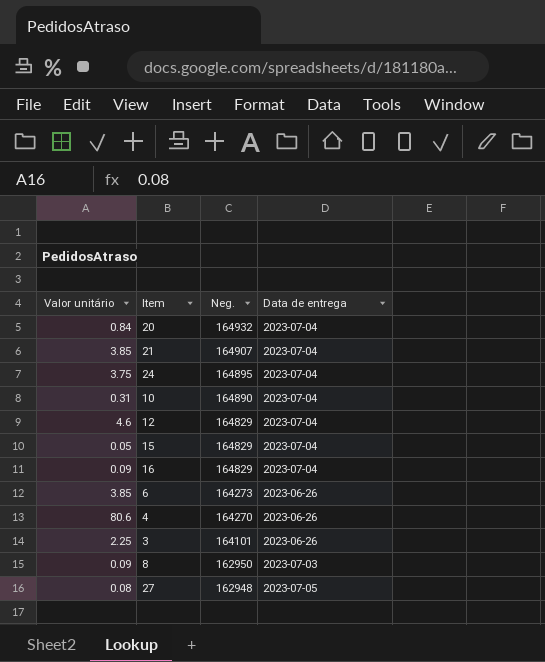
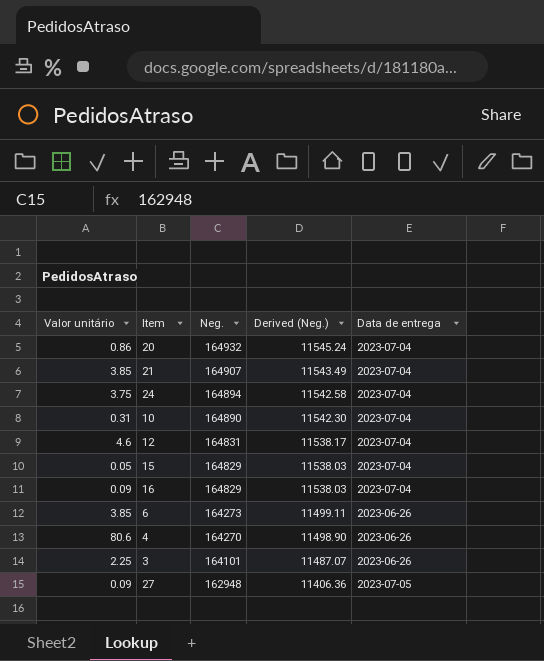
column Derived (Neg.) | formula: none -> [Neg.] * 0.07
row 8: 0.09 | 162950 | 2023-07-03 -> none
20 | Valor unitário: 0.84 -> 0.86
24 | Neg.: 164895 -> 164894
12 | Neg.: 164829 -> 164831
27 | Valor unitário: 0.08 -> 0.09

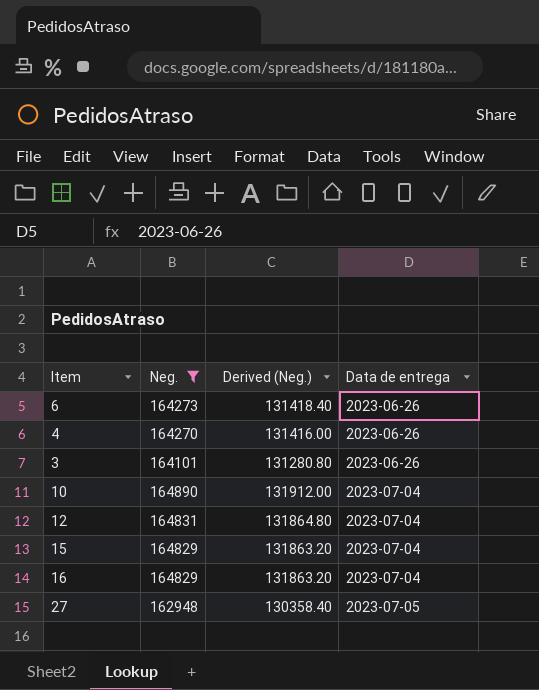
filter: none -> Neg. <= 164890
row order: Neg. descending -> Data de entrega ascending
column Valor unitário | position: 1 -> none
column Derived (Neg.) | formula: [Neg.] * 0.07 -> [Neg.] * 0.8

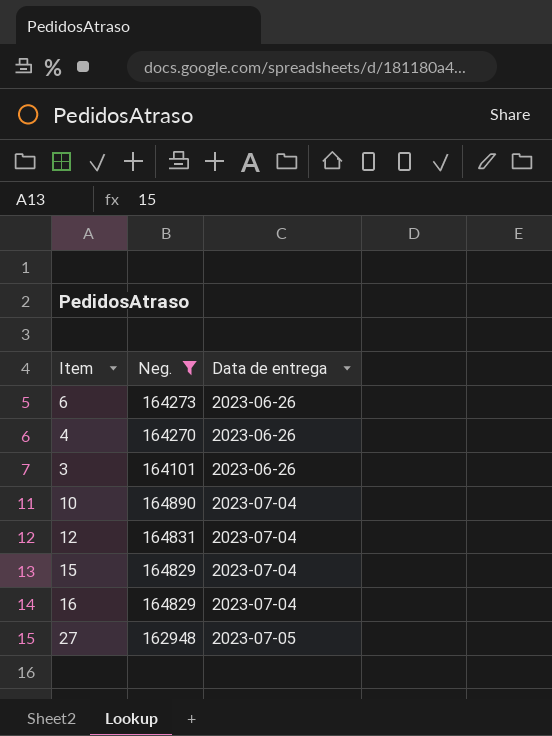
column Derived (Neg.) | formula: [Neg.] * 0.8 -> none

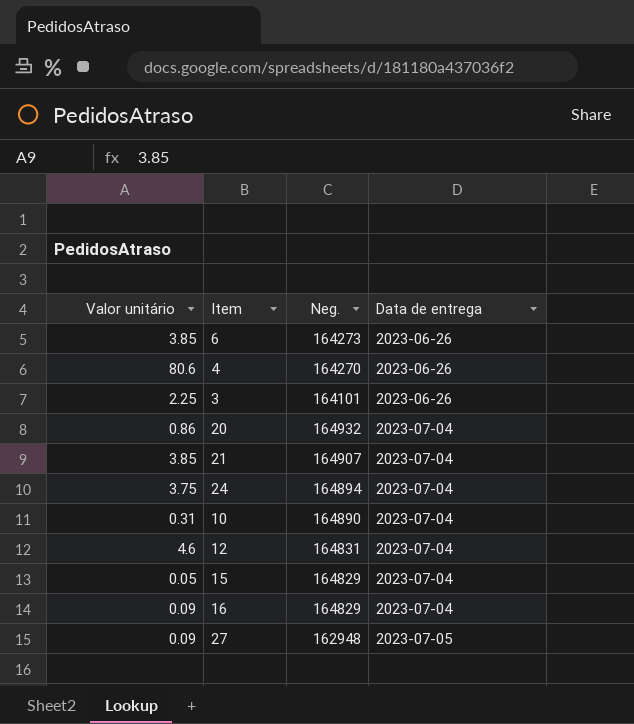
filter: Neg. <= 164890 -> none
column Valor unitário | position: none -> 1

